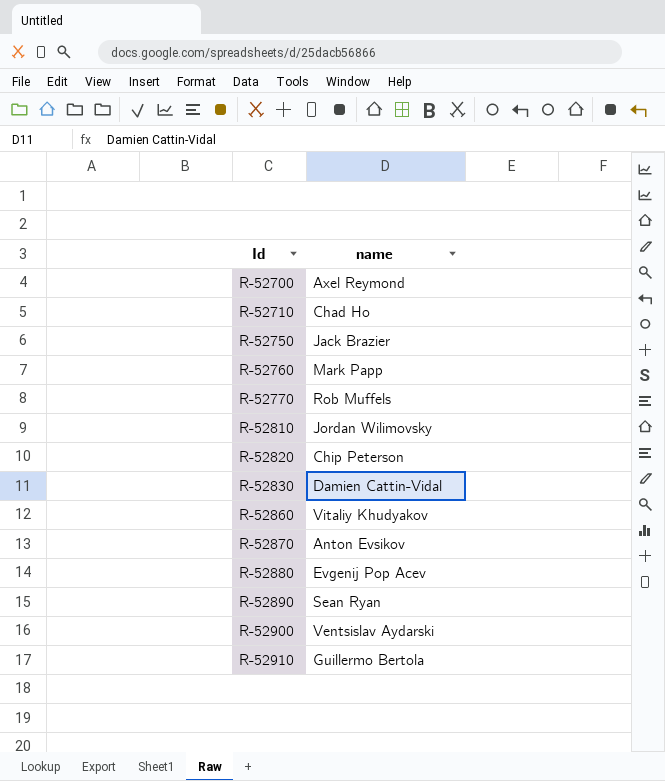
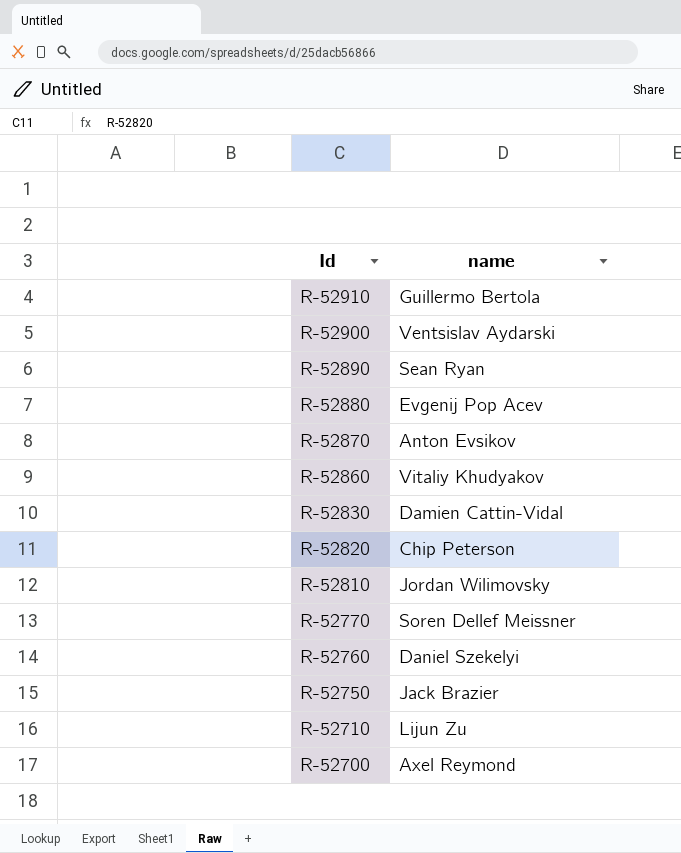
row order: Id ascending -> Id descending
R-52770 | name: Rob Muffels -> Soren Dellef Meissner
R-52760 | name: Mark Papp -> Daniel Szekelyi
R-52710 | name: Chad Ho -> Lijun Zu

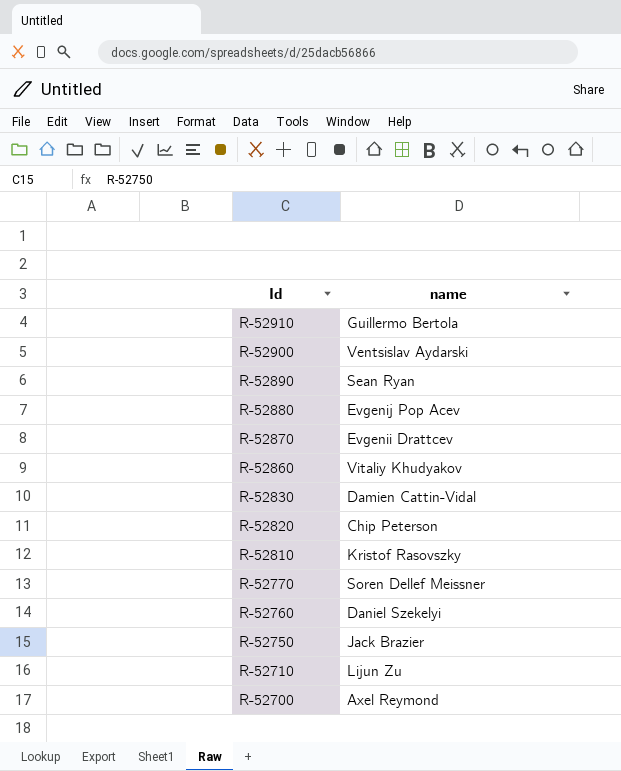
R-52870 | name: Anton Evsikov -> Evgenii Drattcev
R-52810 | name: Jordan Wilimovsky -> Kristof Rasovszky

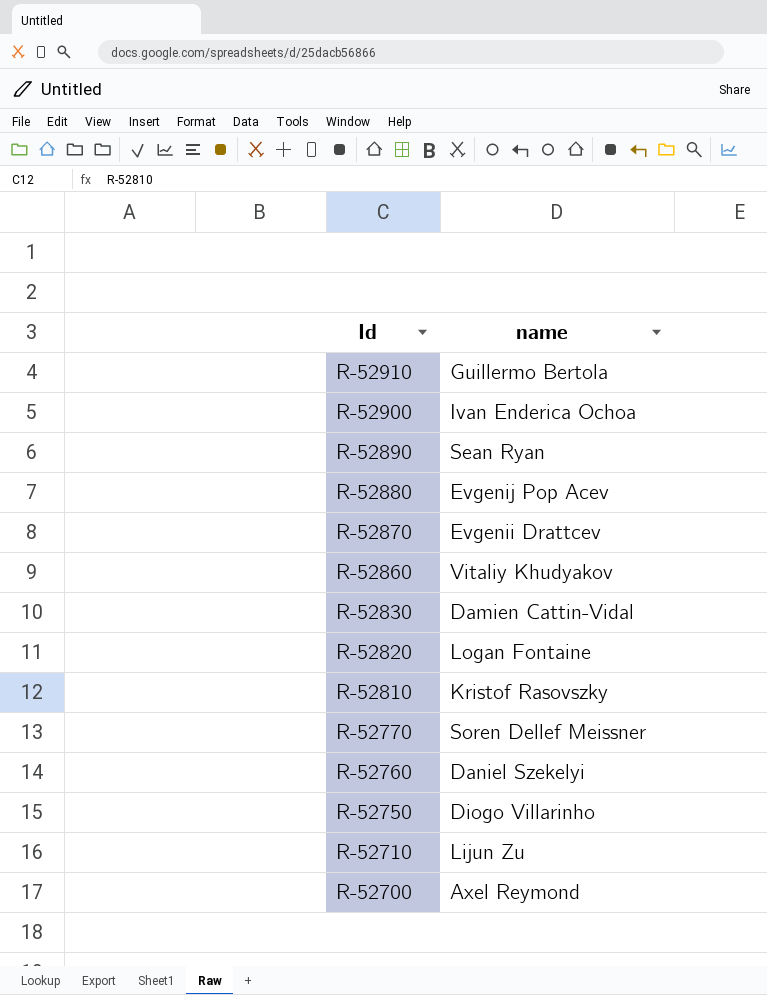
R-52900 | name: Ventsislav Aydarski -> Ivan Enderica Ochoa
R-52820 | name: Chip Peterson -> Logan Fontaine
R-52750 | name: Jack Brazier -> Diogo Villarinho

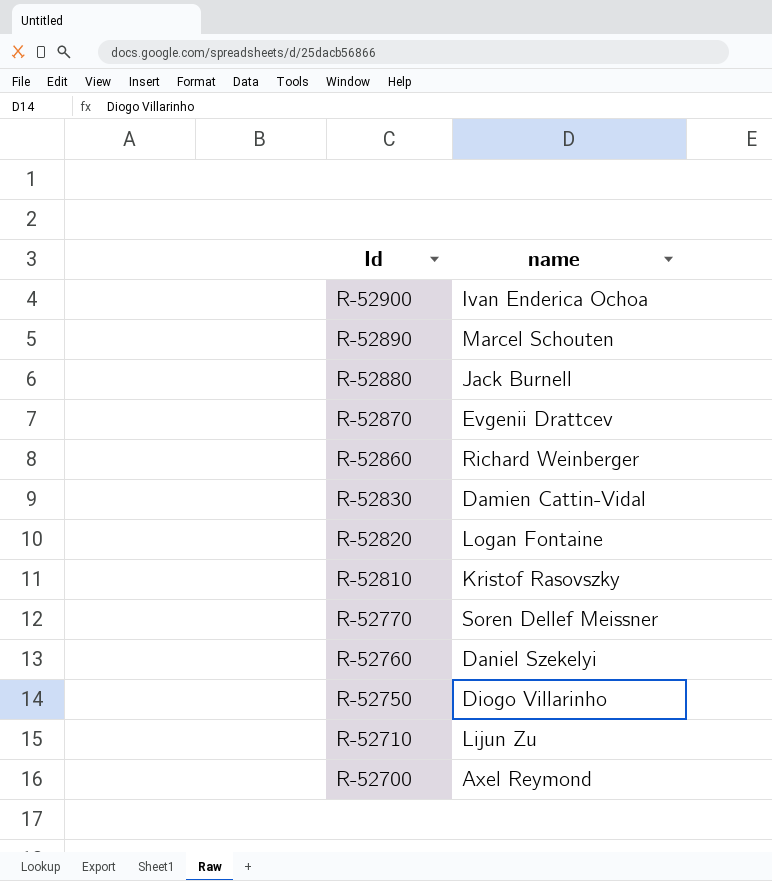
row R-52910: Guillermo Bertola -> none
R-52890 | name: Sean Ryan -> Marcel Schouten
R-52880 | name: Evgenij Pop Acev -> Jack Burnell
R-52860 | name: Vitaliy Khudyakov -> Richard Weinberger

